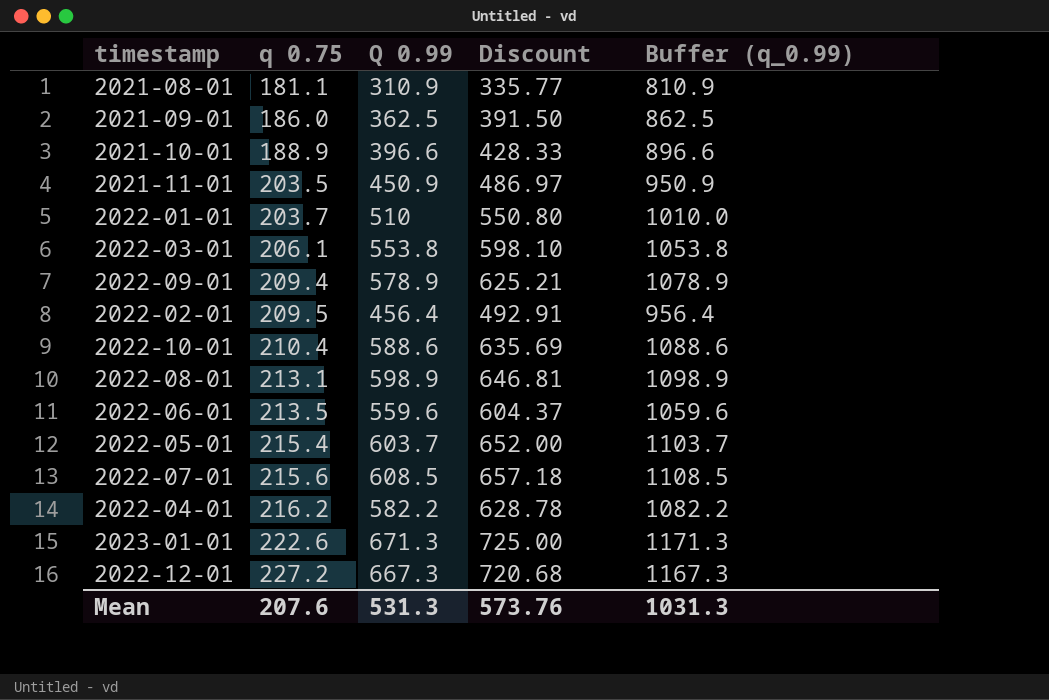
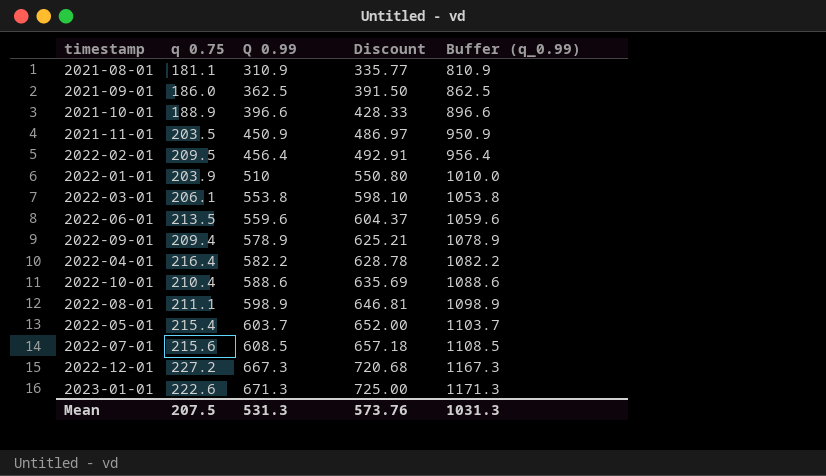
row order: q 0.75 ascending -> Q 0.99 ascending
2022-01-01 | q 0.75: 203.7 -> 203.9
2022-04-01 | q 0.75: 216.2 -> 216.4
2022-08-01 | q 0.75: 213.1 -> 211.1
Mean | q 0.75: 207.6 -> 207.5

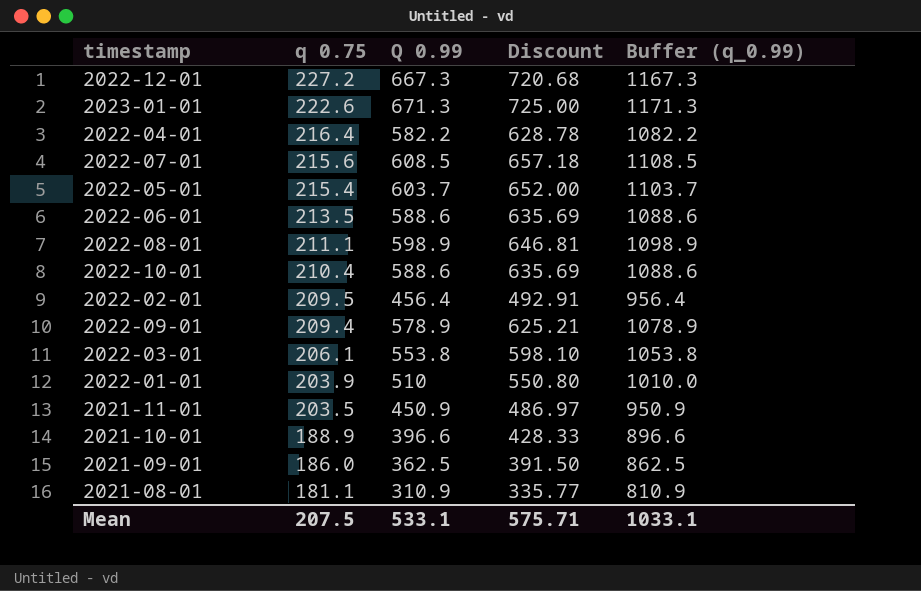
row order: Q 0.99 ascending -> q 0.75 descending
2022-06-01 | Q 0.99: 559.6 -> 588.6
2022-06-01 | Discount: 604.37 -> 635.69
2022-06-01 | Buffer (q_0.99): 1059.6 -> 1088.6
Mean | Q 0.99: 531.3 -> 533.1
Mean | Discount: 573.76 -> 575.71
Mean | Buffer (q_0.99): 1031.3 -> 1033.1

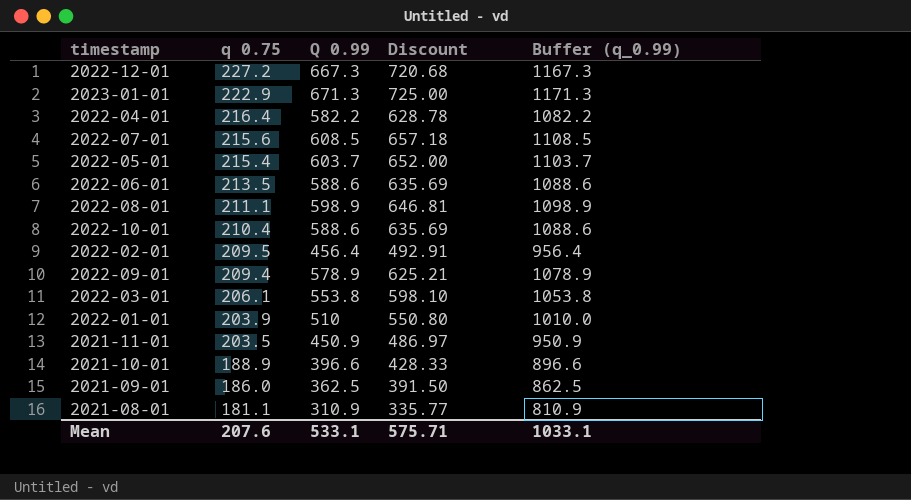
2023-01-01 | q 0.75: 222.6 -> 222.9
Mean | q 0.75: 207.5 -> 207.6

